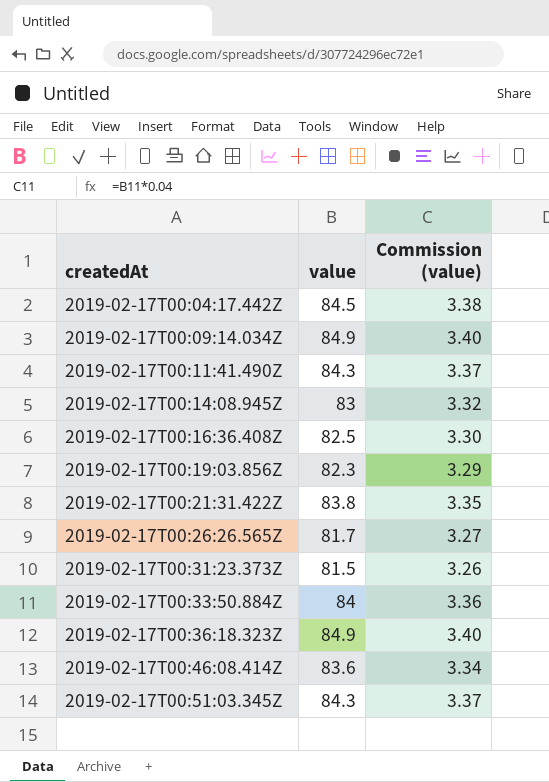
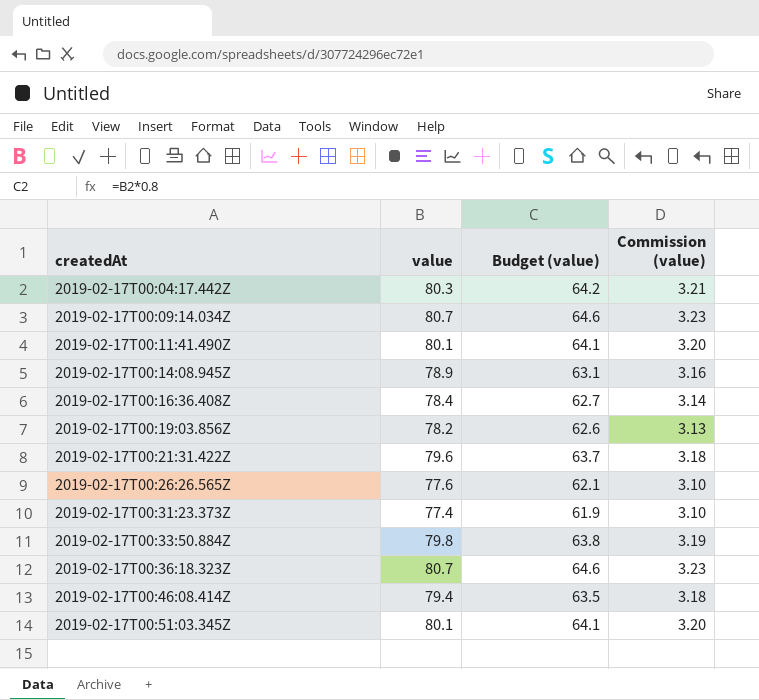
column Budget (value) | formula: none -> [value] * 0.8
2019-02-17T00:04:17.442Z | value: 84.5 -> 80.3
2019-02-17T00:04:17.442Z | Commission (value): 3.38 -> 3.21
2019-02-17T00:09:14.034Z | value: 84.9 -> 80.7
2019-02-17T00:09:14.034Z | Commission (value): 3.40 -> 3.23
2019-02-17T00:11:41.490Z | value: 84.3 -> 80.1
2019-02-17T00:11:41.490Z | Commission (value): 3.37 -> 3.20
2019-02-17T00:14:08.945Z | value: 83 -> 78.9
2019-02-17T00:14:08.945Z | Commission (value): 3.32 -> 3.16
2019-02-17T00:16:36.408Z | value: 82.5 -> 78.4
2019-02-17T00:16:36.408Z | Commission (value): 3.30 -> 3.14
2019-02-17T00:19:03.856Z | value: 82.3 -> 78.2
2019-02-17T00:19:03.856Z | Commission (value): 3.29 -> 3.13
2019-02-17T00:21:31.422Z | value: 83.8 -> 79.6
2019-02-17T00:21:31.422Z | Commission (value): 3.35 -> 3.18
2019-02-17T00:26:26.565Z | value: 81.7 -> 77.6
2019-02-17T00:26:26.565Z | Commission (value): 3.27 -> 3.10
2019-02-17T00:31:23.373Z | value: 81.5 -> 77.4
2019-02-17T00:31:23.373Z | Commission (value): 3.26 -> 3.10
2019-02-17T00:33:50.884Z | value: 84 -> 79.8
2019-02-17T00:33:50.884Z | Commission (value): 3.36 -> 3.19
2019-02-17T00:36:18.323Z | value: 84.9 -> 80.7
2019-02-17T00:36:18.323Z | Commission (value): 3.40 -> 3.23
2019-02-17T00:46:08.414Z | value: 83.6 -> 79.4
2019-02-17T00:46:08.414Z | Commission (value): 3.34 -> 3.18
2019-02-17T00:51:03.345Z | value: 84.3 -> 80.1
2019-02-17T00:51:03.345Z | Commission (value): 3.37 -> 3.20

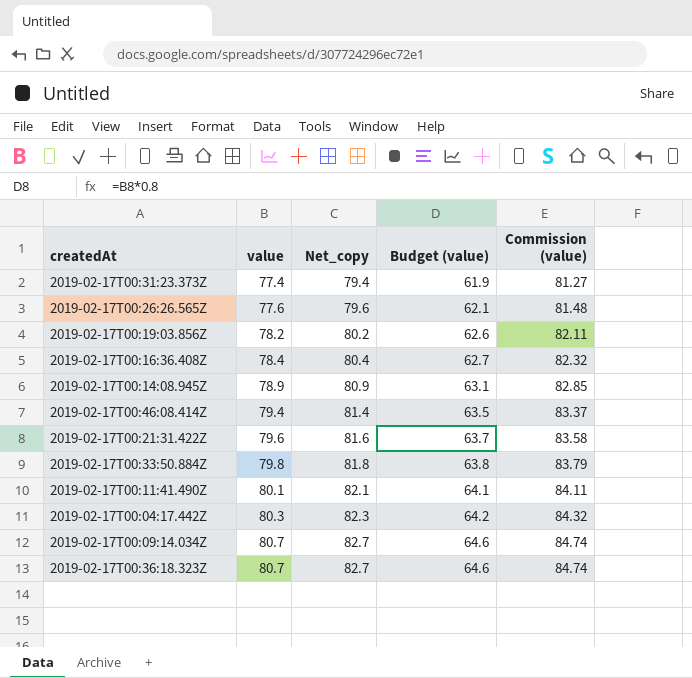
row order: createdAt ascending -> value ascending
column Net_copy | formula: none -> [value] + 2
column Commission (value) | formula: [value] * 0.04 -> [value] * 1.05
row 2019-02-17T00:51:03.345Z: 80.1 | 64.1 | 3.20 -> none

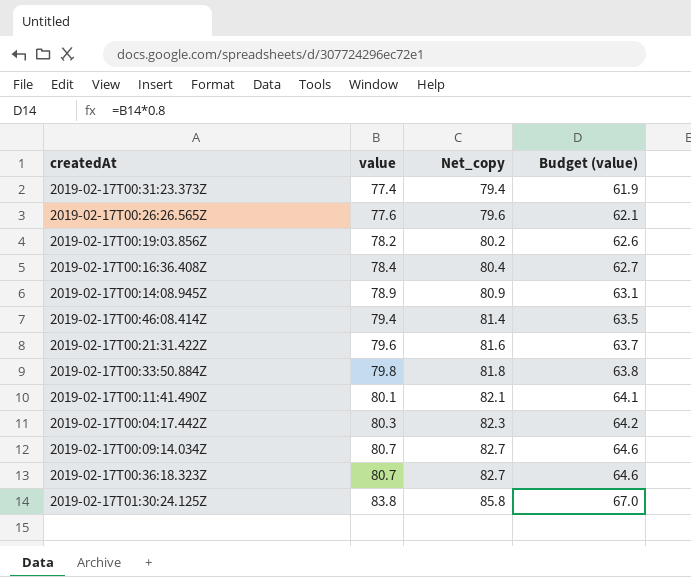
column Commission (value) | formula: [value] * 1.05 -> none
row 2019-02-17T01:30:24.125Z: none -> 83.8 | 85.8 | 67.0

